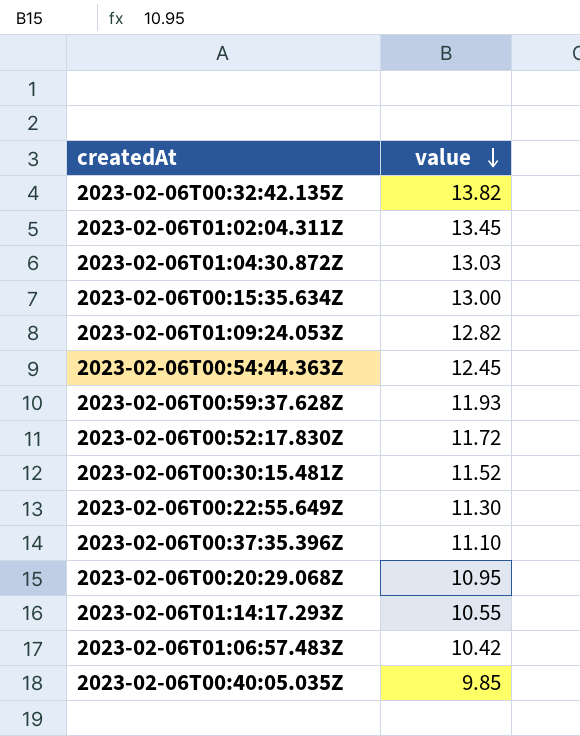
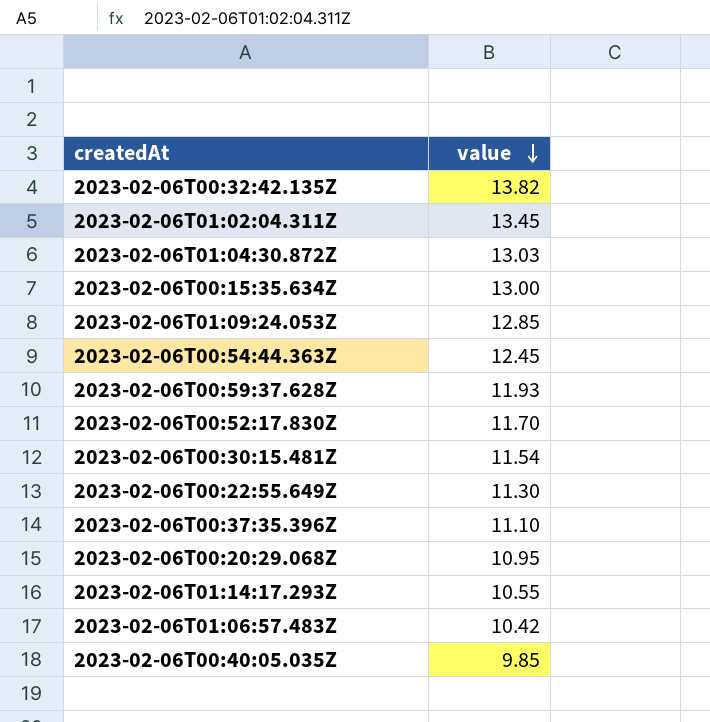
2023-02-06T01:09:24.053Z | value: 12.82 -> 12.85
2023-02-06T00:52:17.830Z | value: 11.72 -> 11.70
2023-02-06T00:30:15.481Z | value: 11.52 -> 11.54

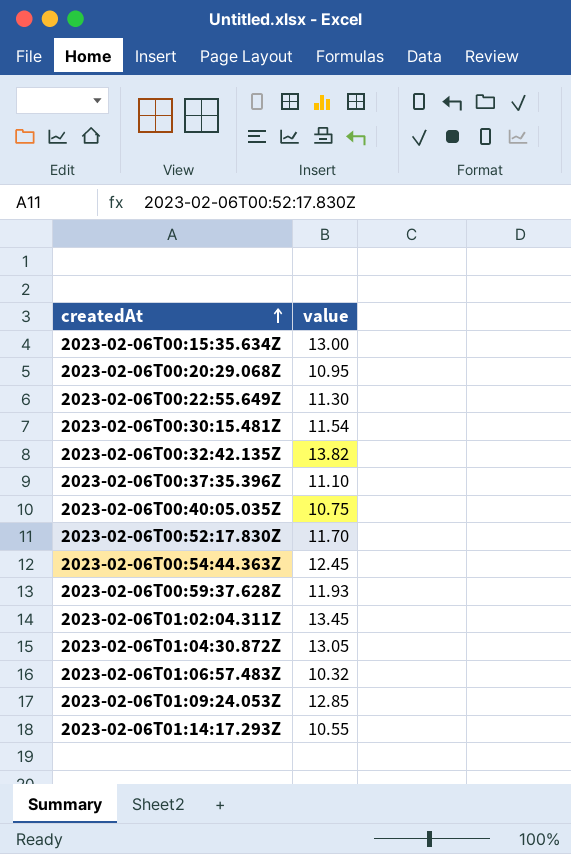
row order: value descending -> createdAt ascending
2023-02-06T00:40:05.035Z | value: 9.85 -> 10.75
2023-02-06T01:04:30.872Z | value: 13.03 -> 13.05
2023-02-06T01:06:57.483Z | value: 10.42 -> 10.32

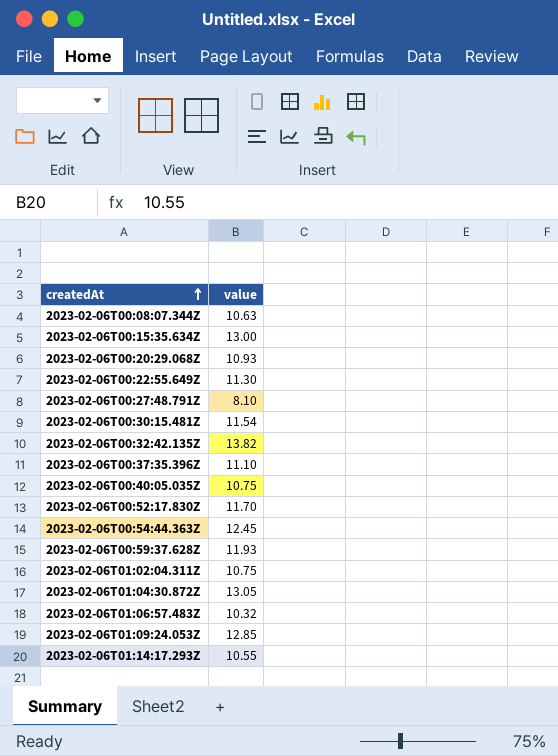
row 2023-02-06T00:08:07.344Z: none -> 10.63
2023-02-06T00:20:29.068Z | value: 10.95 -> 10.93
row 2023-02-06T00:27:48.791Z: none -> 8.10
2023-02-06T01:02:04.311Z | value: 13.45 -> 10.75

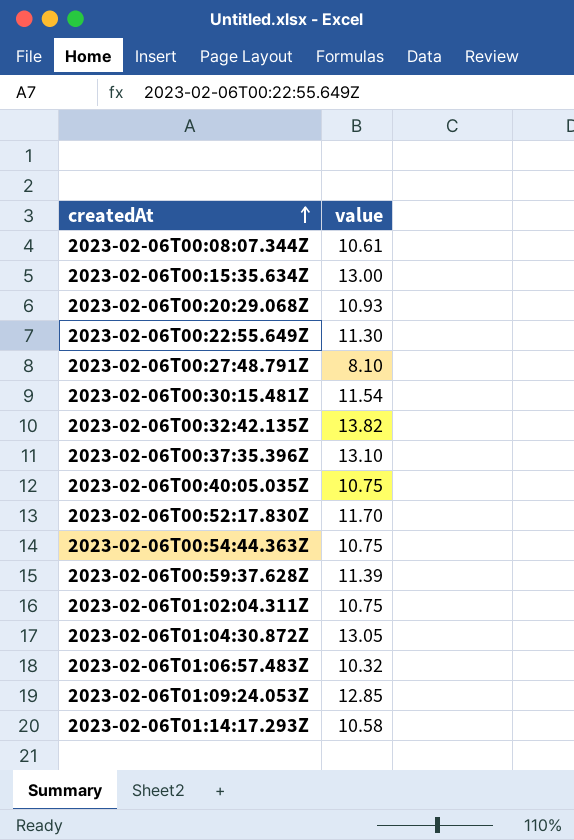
2023-02-06T00:08:07.344Z | value: 10.63 -> 10.61
2023-02-06T00:37:35.396Z | value: 11.10 -> 13.10
2023-02-06T00:54:44.363Z | value: 12.45 -> 10.75
2023-02-06T00:59:37.628Z | value: 11.93 -> 11.39
2023-02-06T01:14:17.293Z | value: 10.55 -> 10.58

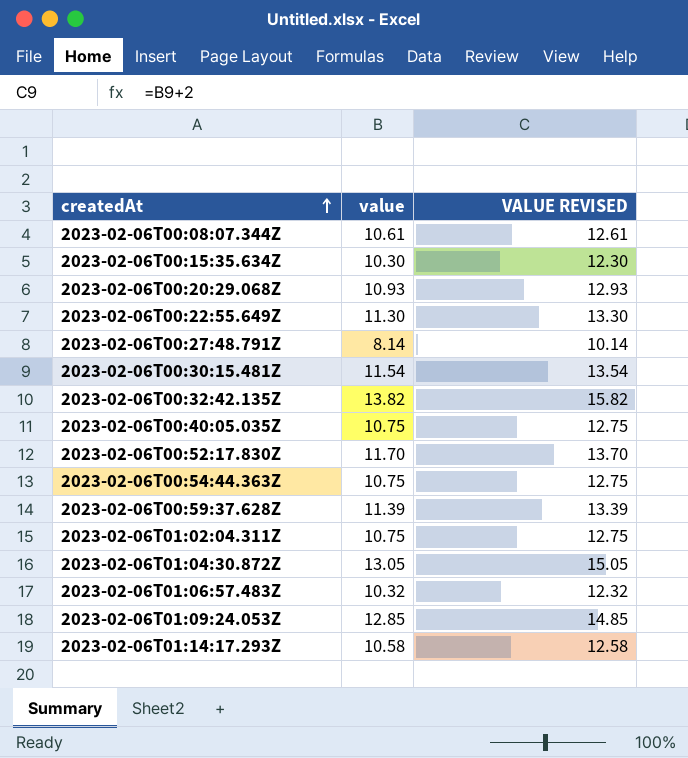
column VALUE REVISED | formula: none -> [value] + 2
row 2023-02-06T00:37:35.396Z: 13.10 -> none
2023-02-06T00:15:35.634Z | value: 13.00 -> 10.30
2023-02-06T00:27:48.791Z | value: 8.10 -> 8.14

